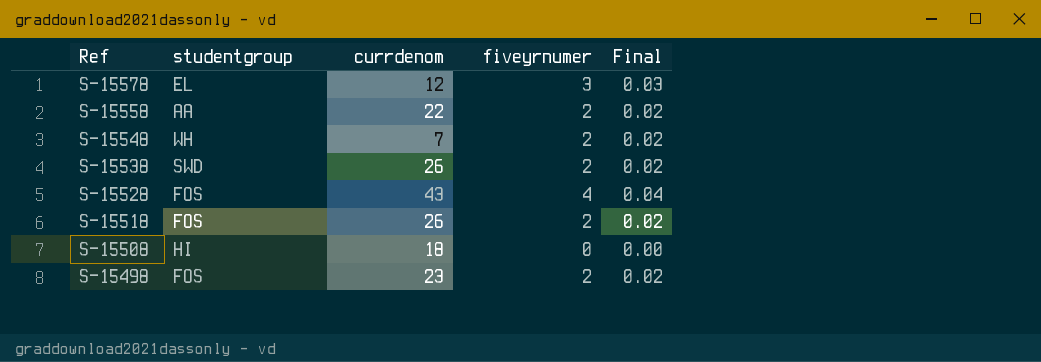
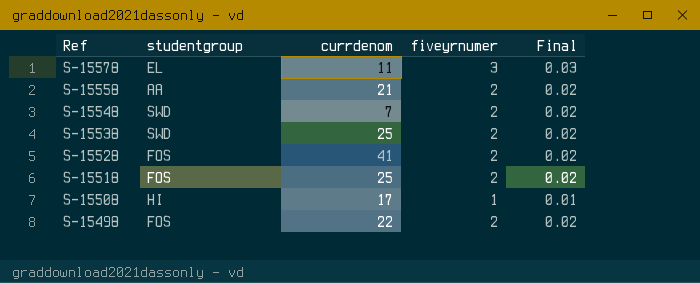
S-15578 | currdenom: 12 -> 11
S-15558 | currdenom: 22 -> 21
S-15548 | studentgroup: WH -> SWD
S-15538 | currdenom: 26 -> 25
S-15528 | currdenom: 43 -> 41
S-15528 | fiveyrnumer: 4 -> 2
S-15528 | Final: 0.04 -> 0.02
S-15518 | currdenom: 26 -> 25
S-15508 | currdenom: 18 -> 17
S-15508 | fiveyrnumer: 0 -> 1
S-15508 | Final: 0.00 -> 0.01
S-15498 | currdenom: 23 -> 22

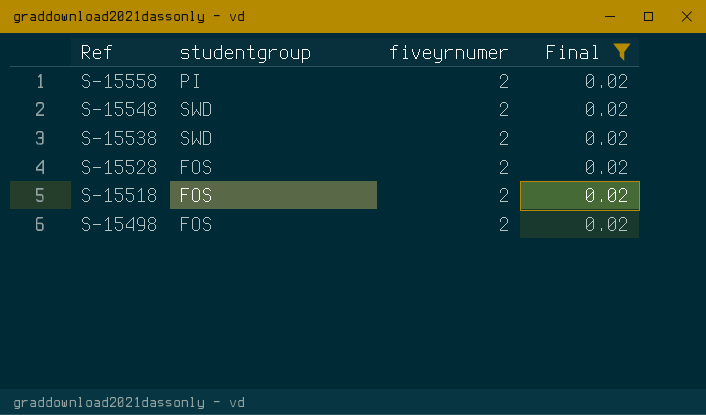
filter: none -> Final = 0.02
column currdenom | position: 3 -> none
S-15558 | studentgroup: AA -> PI

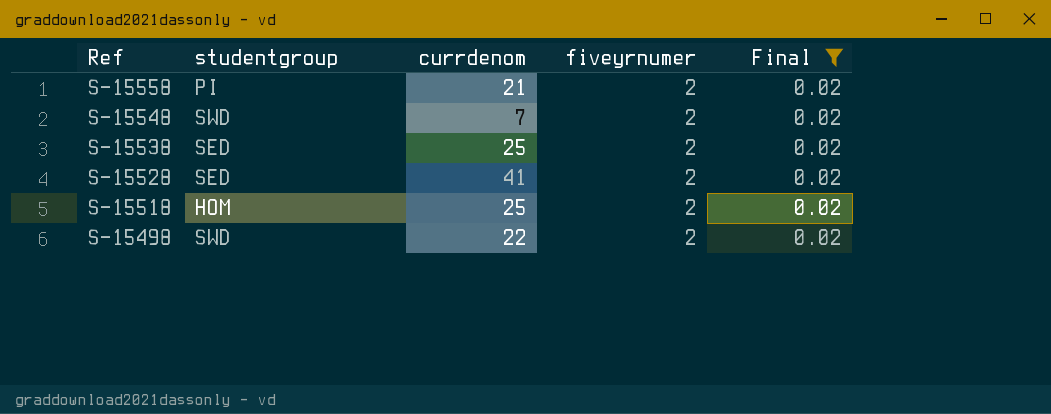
column currdenom | position: none -> 3
S-15538 | studentgroup: SWD -> SED
S-15528 | studentgroup: FOS -> SED
S-15518 | studentgroup: FOS -> HOM
S-15498 | studentgroup: FOS -> SWD

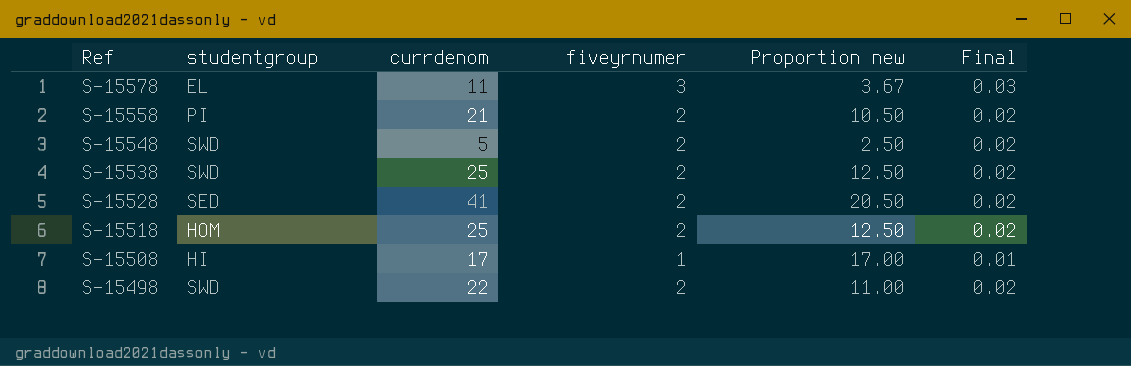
filter: Final = 0.02 -> none
column Proportion new | formula: none -> [currdenom] / [fiveyrnumer]
S-15548 | currdenom: 7 -> 5
S-15538 | studentgroup: SED -> SWD

